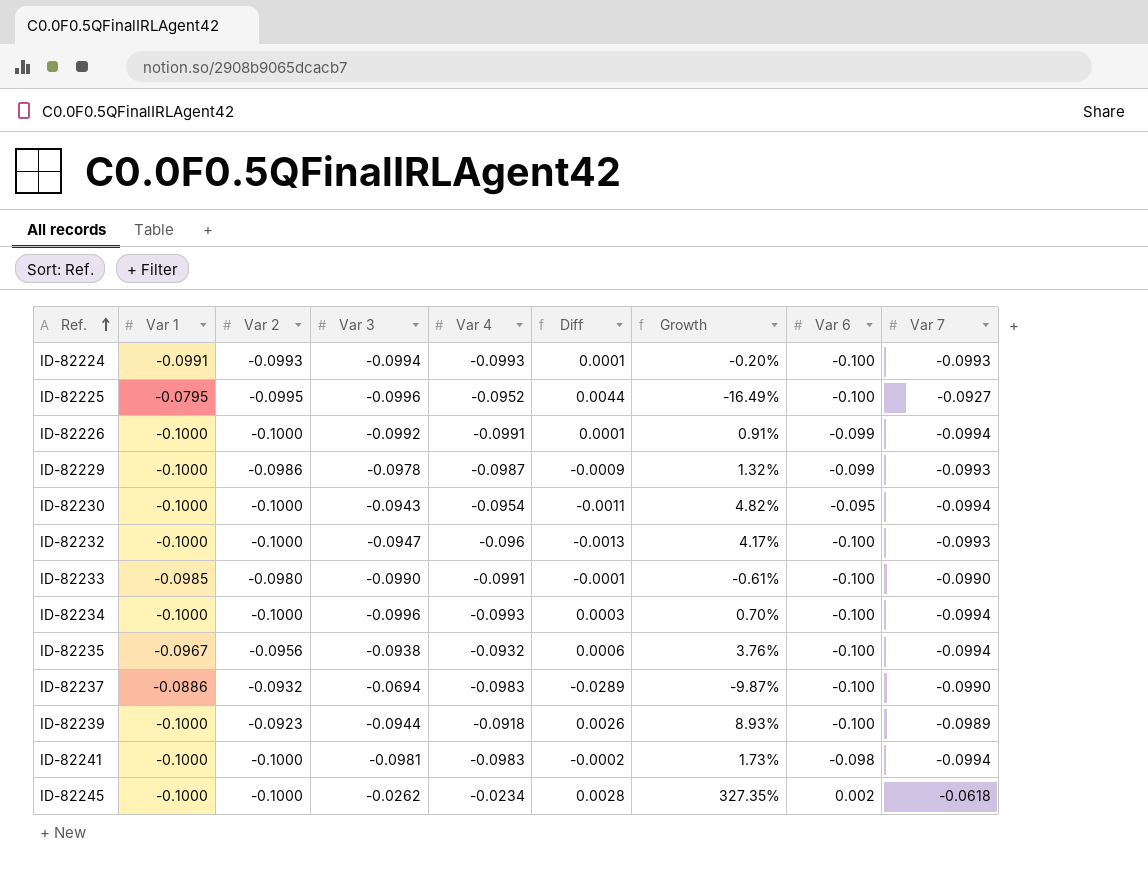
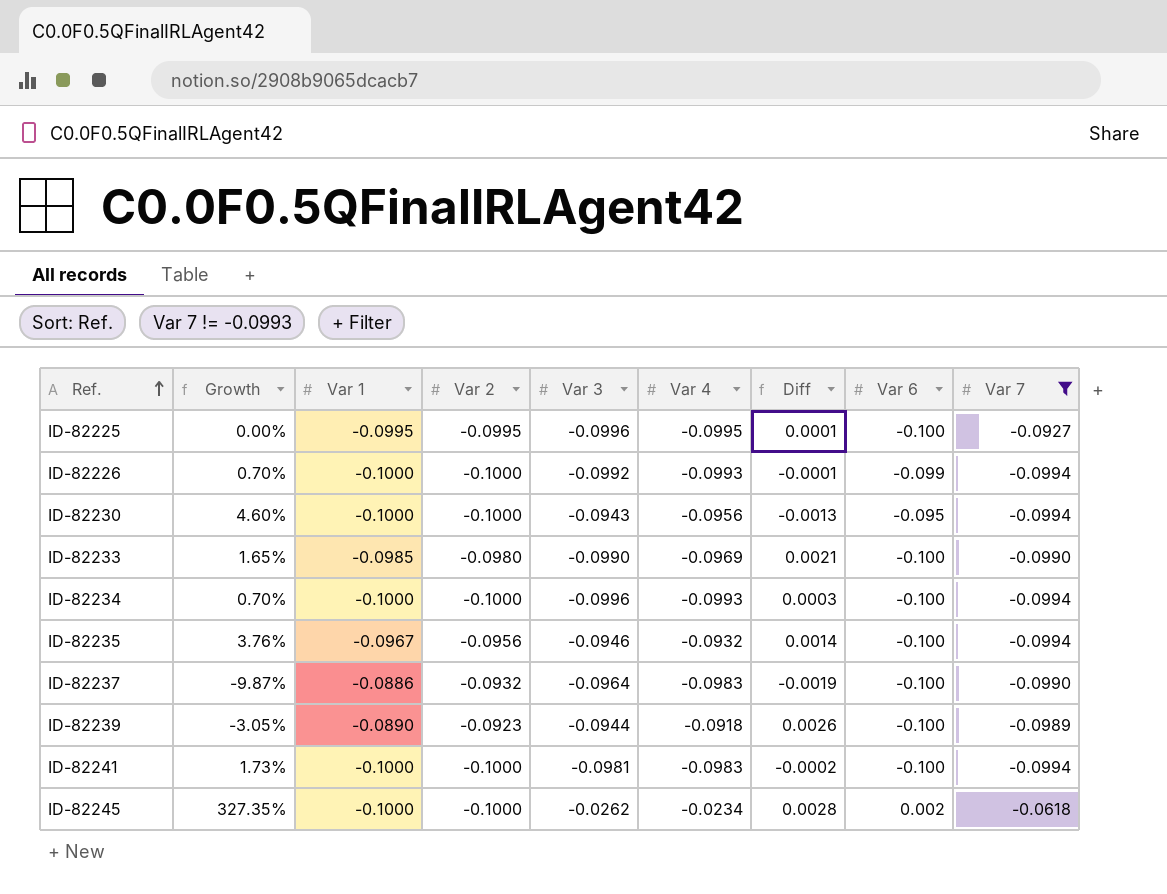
filter: none -> Var 7 != -0.0993
column Growth | position: 7 -> 2
ID-82225 | Growth: -16.49% -> 0.00%
ID-82225 | Var 1: -0.0795 -> -0.0995
ID-82225 | Var 4: -0.0952 -> -0.0995
ID-82225 | Diff: 0.0044 -> 0.0001
ID-82226 | Growth: 0.91% -> 0.70%
ID-82226 | Var 4: -0.0991 -> -0.0993
ID-82226 | Diff: 0.0001 -> -0.0001
ID-82230 | Growth: 4.82% -> 4.60%
ID-82230 | Var 4: -0.0954 -> -0.0956
ID-82230 | Diff: -0.0011 -> -0.0013
ID-82233 | Growth: -0.61% -> 1.65%
ID-82233 | Var 4: -0.0991 -> -0.0969
ID-82233 | Diff: -0.0001 -> 0.0021
ID-82235 | Var 3: -0.0938 -> -0.0946
ID-82235 | Diff: 0.0006 -> 0.0014
ID-82237 | Var 3: -0.0694 -> -0.0964
ID-82237 | Diff: -0.0289 -> -0.0019
ID-82239 | Growth: 8.93% -> -3.05%
ID-82239 | Var 1: -0.1000 -> -0.0890
ID-82241 | Var 6: -0.098 -> -0.100

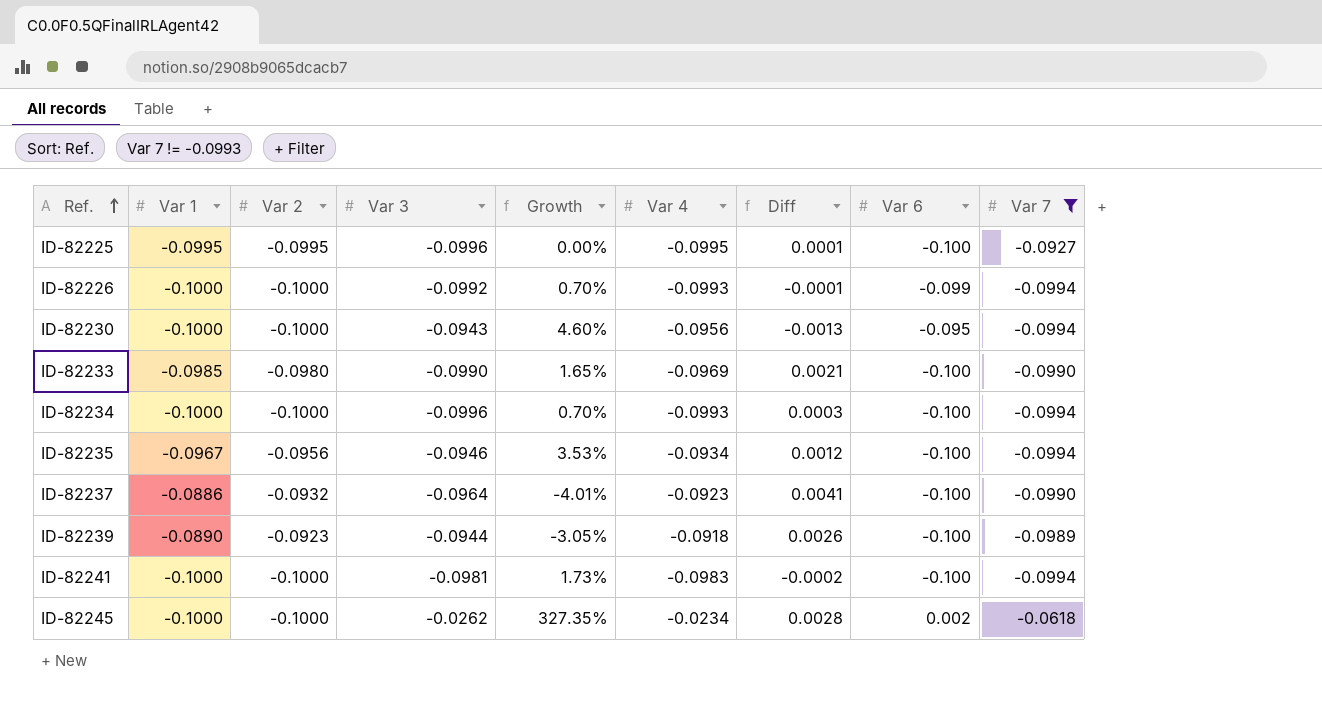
column Growth | position: 2 -> 5
ID-82235 | Growth: 3.76% -> 3.53%
ID-82235 | Var 4: -0.0932 -> -0.0934
ID-82235 | Diff: 0.0014 -> 0.0012
ID-82237 | Growth: -9.87% -> -4.01%
ID-82237 | Var 4: -0.0983 -> -0.0923
ID-82237 | Diff: -0.0019 -> 0.0041

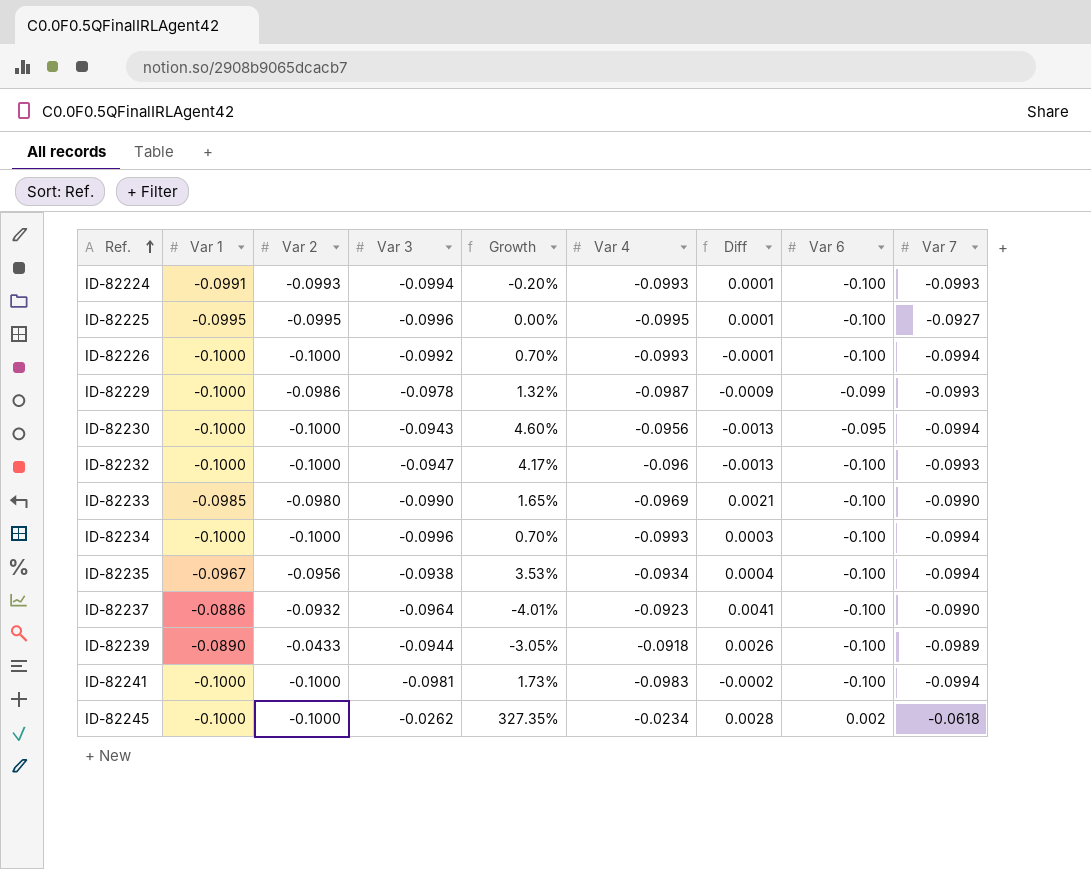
filter: Var 7 != -0.0993 -> none
ID-82226 | Var 6: -0.099 -> -0.100
ID-82235 | Var 3: -0.0946 -> -0.0938
ID-82235 | Diff: 0.0012 -> 0.0004
ID-82239 | Var 2: -0.0923 -> -0.0433

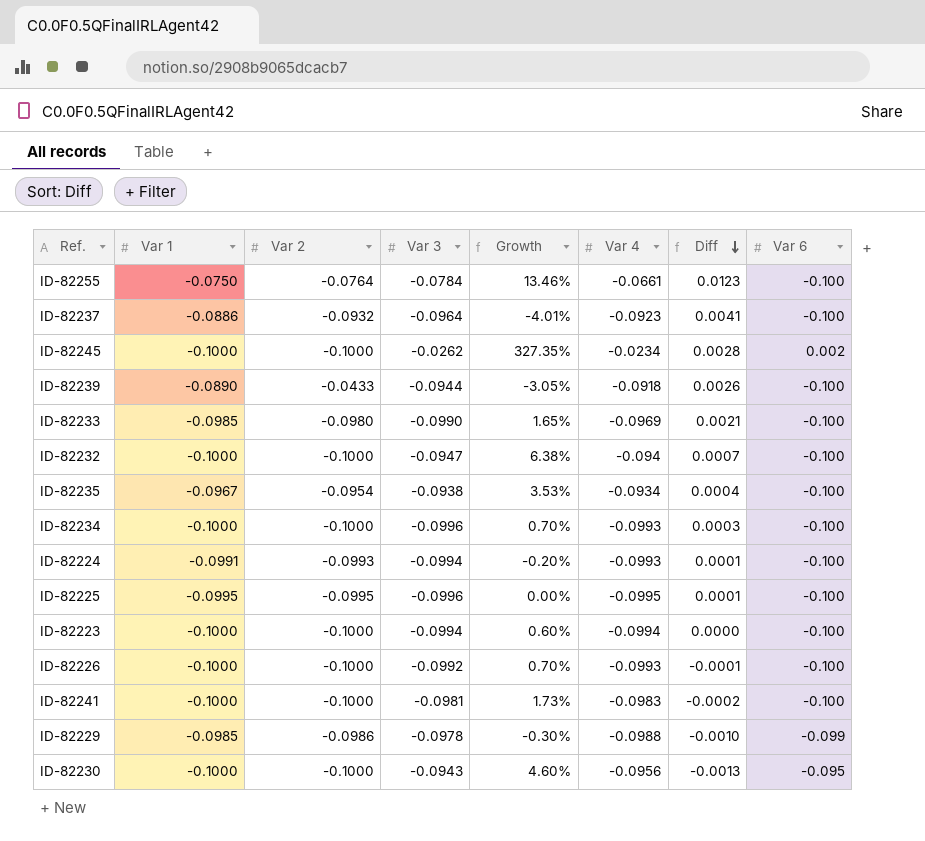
row order: Ref. ascending -> Diff descending
column Var 7 | position: 9 -> none
row ID-82255: none -> -0.0750 | -0.0764 | -0.0784 | 13.46% | -0.0661 | 0.0123 | -0.100
ID-82232 | Growth: 4.17% -> 6.38%
ID-82232 | Var 4: -0.096 -> -0.094
ID-82232 | Diff: -0.0013 -> 0.0007
ID-82235 | Var 2: -0.0956 -> -0.0954
row ID-82223: none -> -0.1000 | -0.1000 | -0.0994 | 0.60% | -0.0994 | 0.0000 | -0.100
ID-82229 | Var 1: -0.1000 -> -0.0985
ID-82229 | Growth: 1.32% -> -0.30%
ID-82229 | Var 4: -0.0987 -> -0.0988
ID-82229 | Diff: -0.0009 -> -0.0010

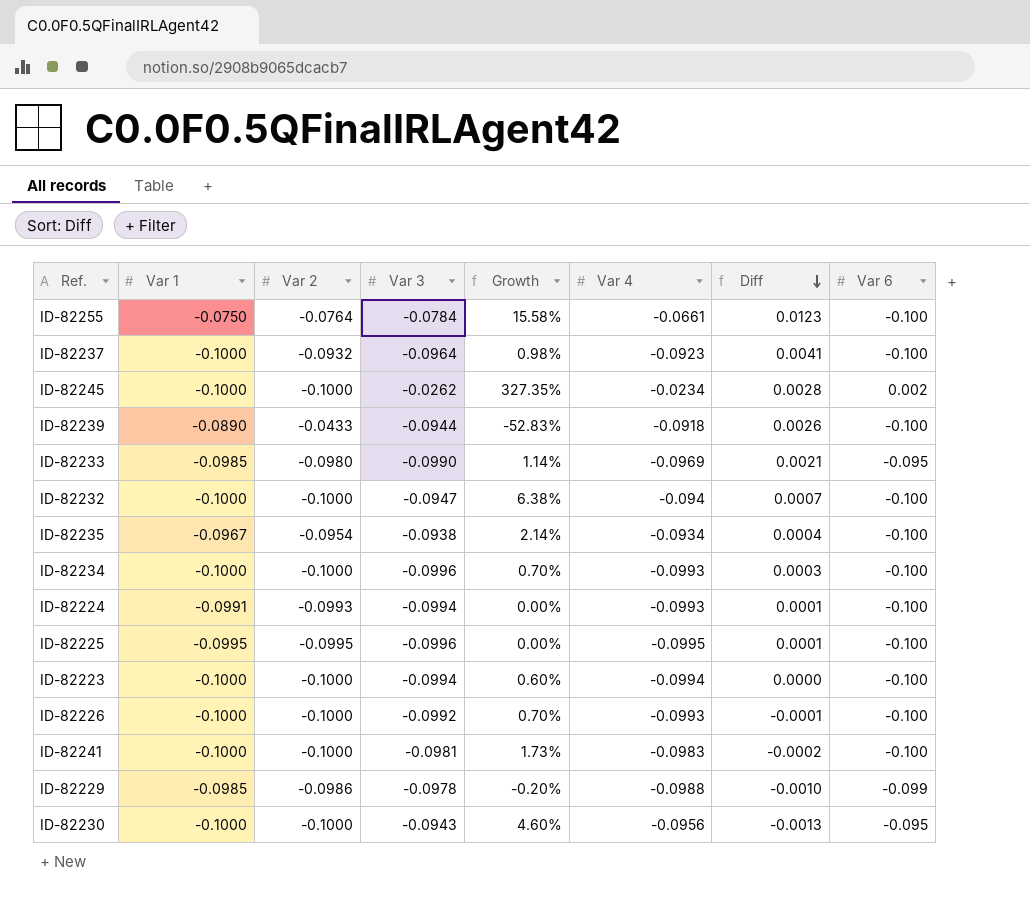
column Growth | formula: ([Var 1] - [Var 4]) / [Var 4] -> ([Var 2] - [Var 4]) / [Var 4]
ID-82237 | Var 1: -0.0886 -> -0.1000
ID-82233 | Var 6: -0.100 -> -0.095

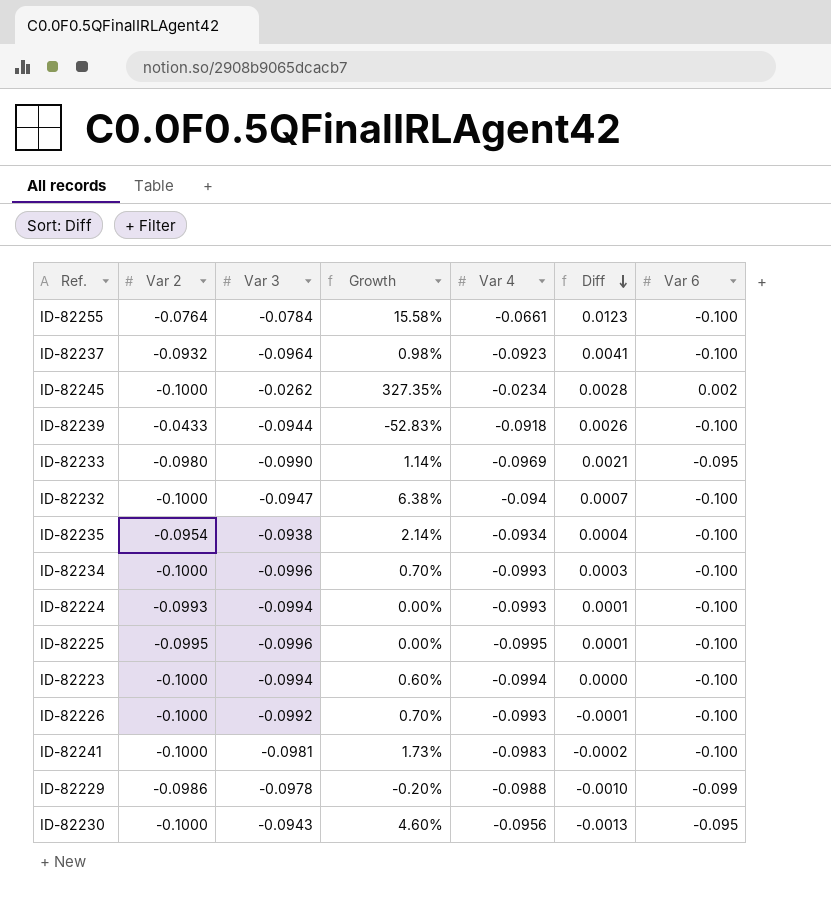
column Var 1 | position: 2 -> none

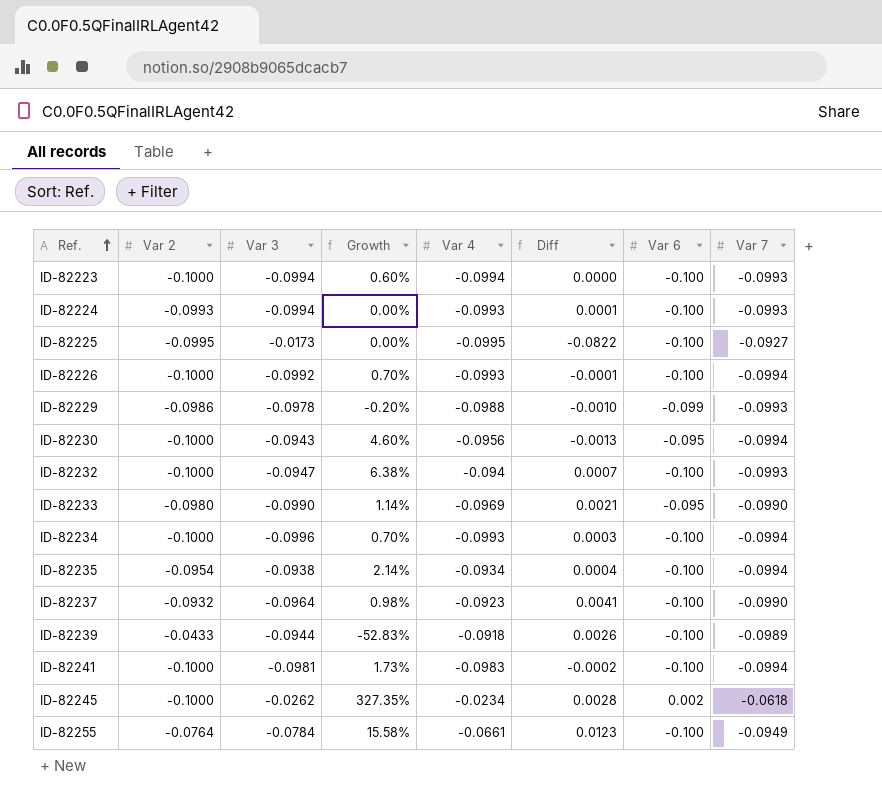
row order: Diff descending -> Ref. ascending
column Var 7 | position: none -> 8
ID-82225 | Var 3: -0.0996 -> -0.0173
ID-82225 | Diff: 0.0001 -> -0.0822

